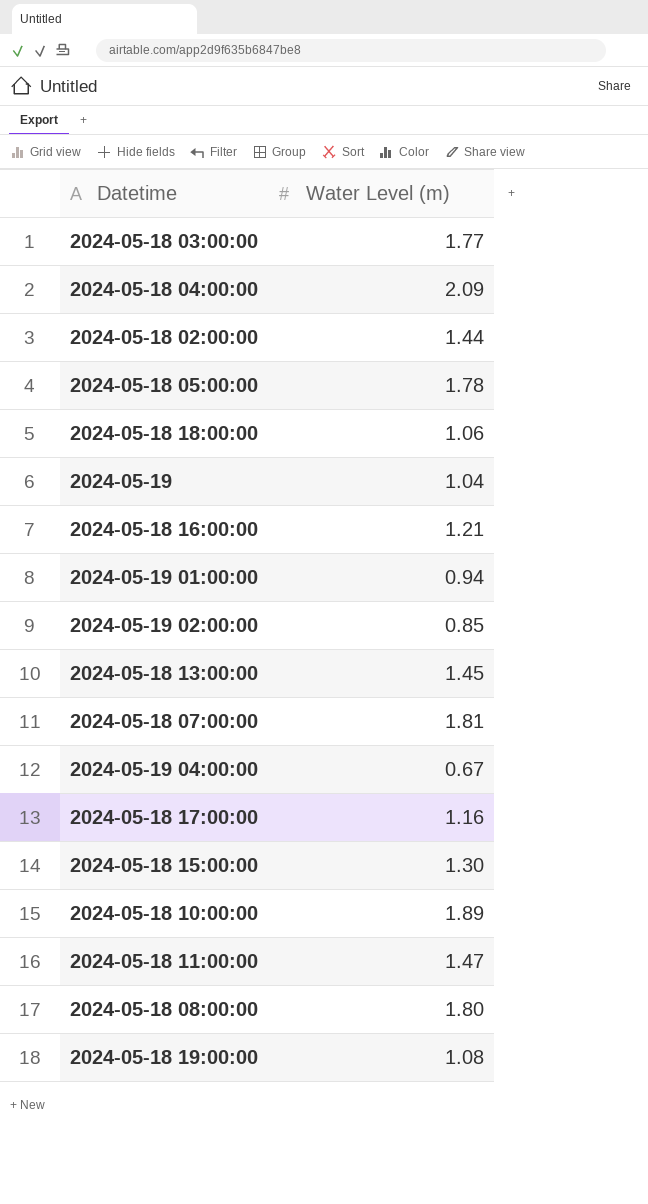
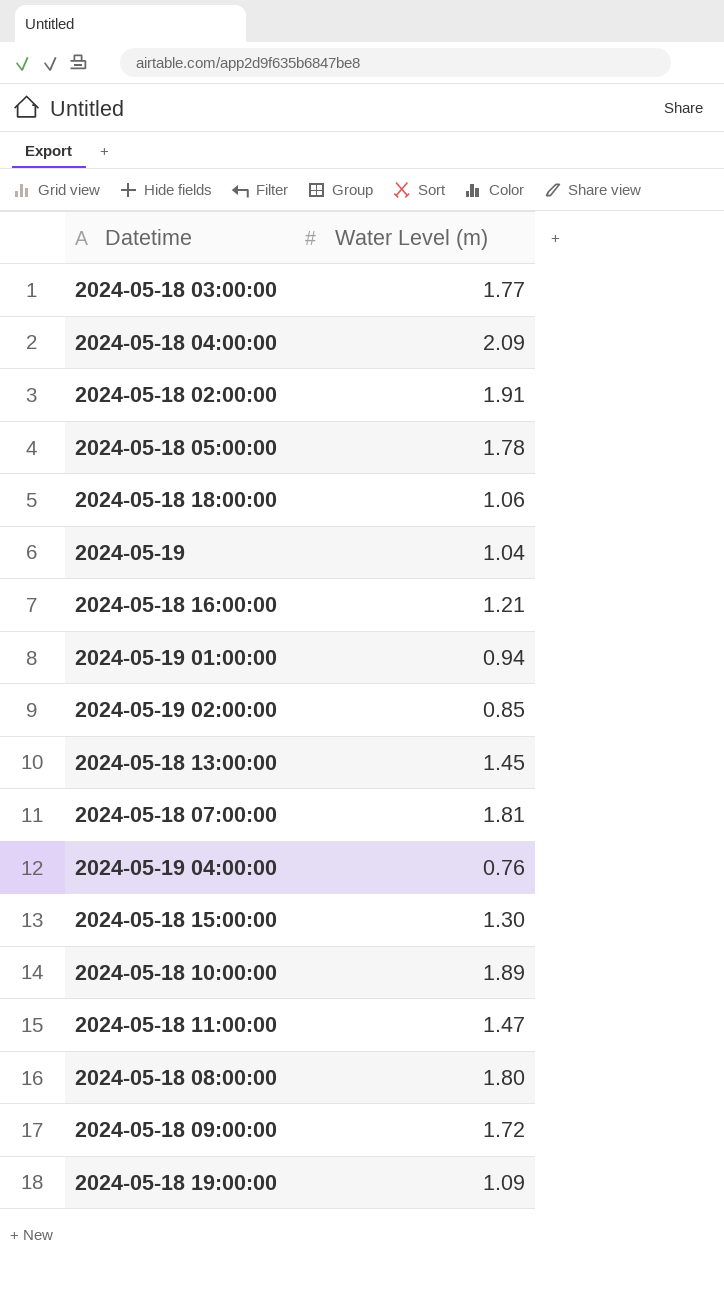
row 2024-05-18 17:00:00: 1.16 -> none
2024-05-18 02:00:00 | Water Level (m): 1.44 -> 1.91
2024-05-19 04:00:00 | Water Level (m): 0.67 -> 0.76
row 2024-05-18 09:00:00: none -> 1.72
2024-05-18 19:00:00 | Water Level (m): 1.08 -> 1.09

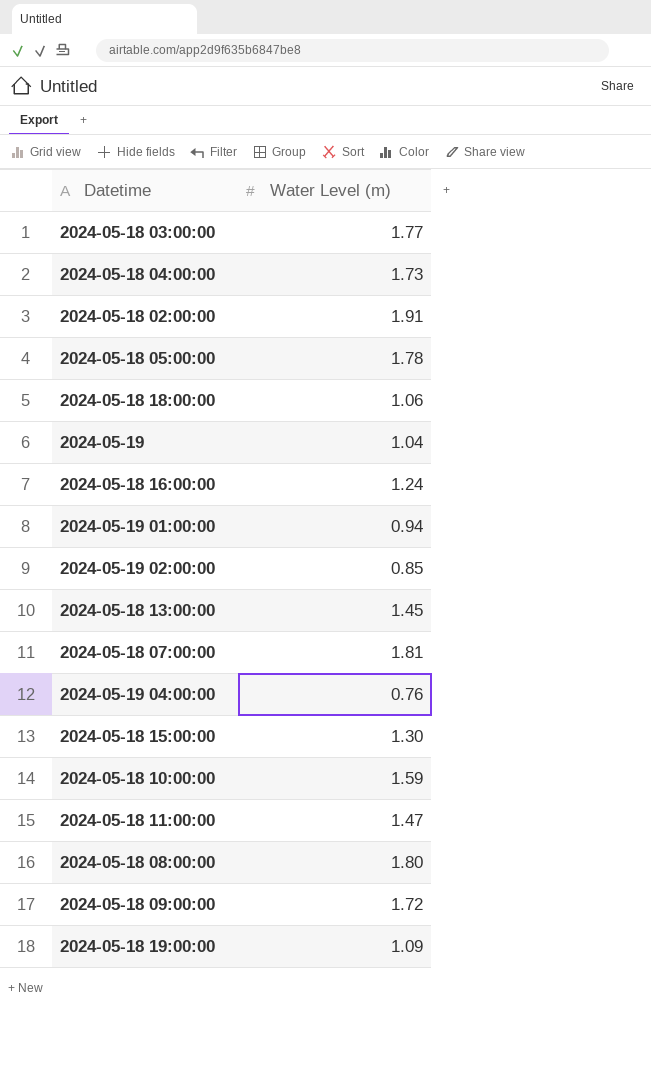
2024-05-18 04:00:00 | Water Level (m): 2.09 -> 1.73
2024-05-18 16:00:00 | Water Level (m): 1.21 -> 1.24
2024-05-18 10:00:00 | Water Level (m): 1.89 -> 1.59

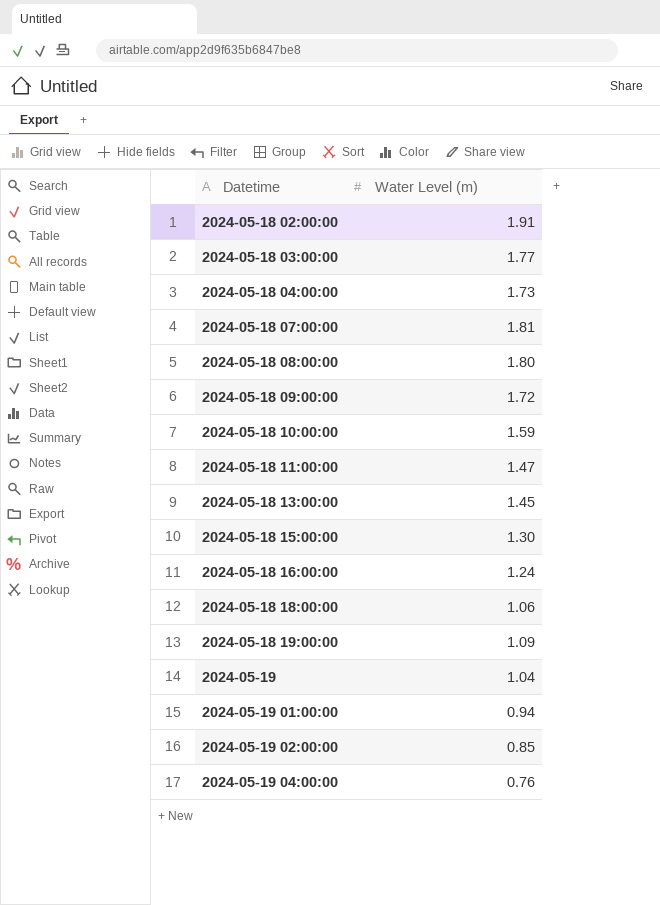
row order: none -> Datetime ascending
row 2024-05-18 05:00:00: 1.78 -> none

